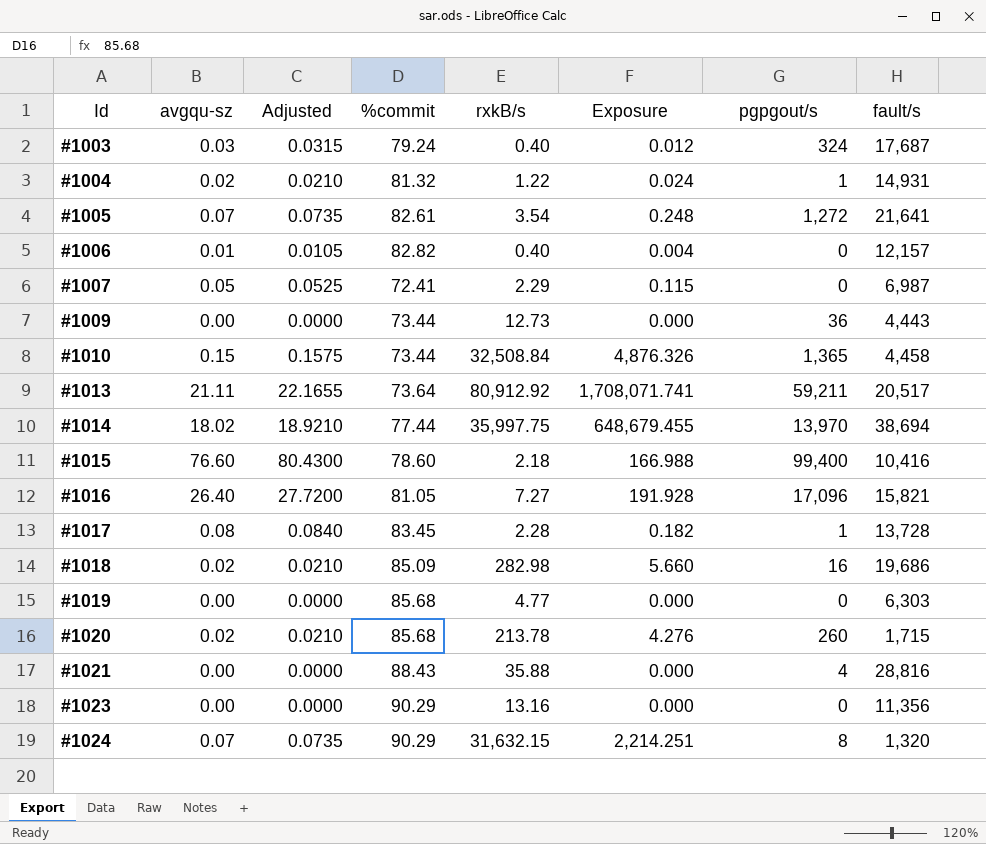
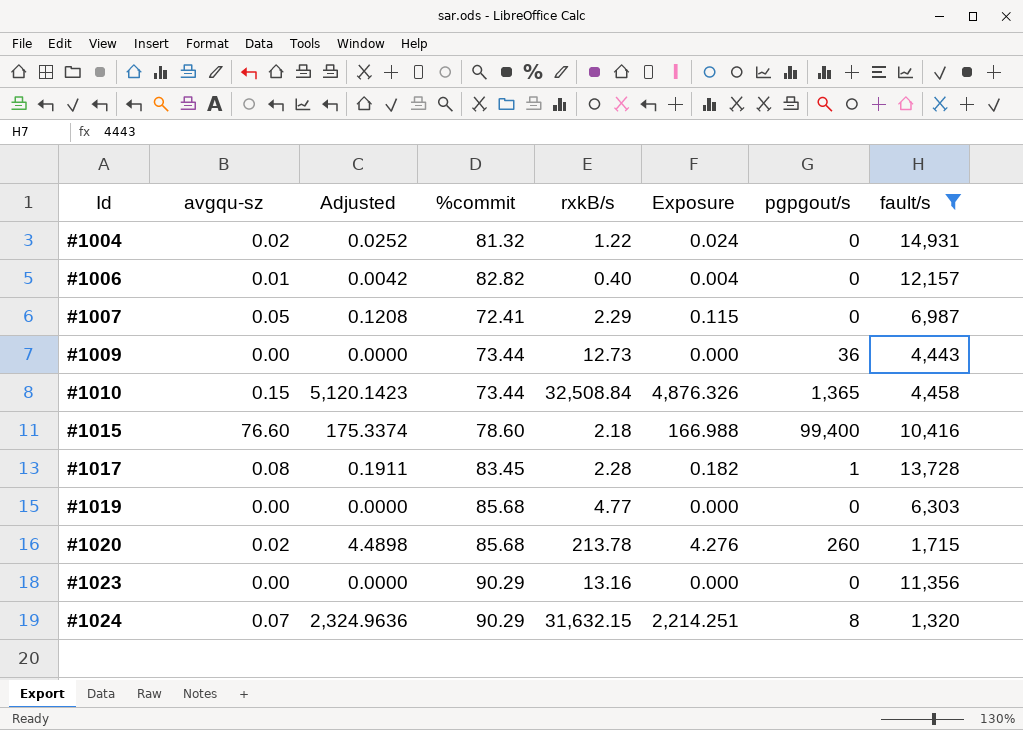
filter: none -> fault/s <= 14,931
column Adjusted | formula: [avgqu-sz] * 1.05 -> [Exposure] * 1.05
#1004 | pgpgout/s: 1 -> 0

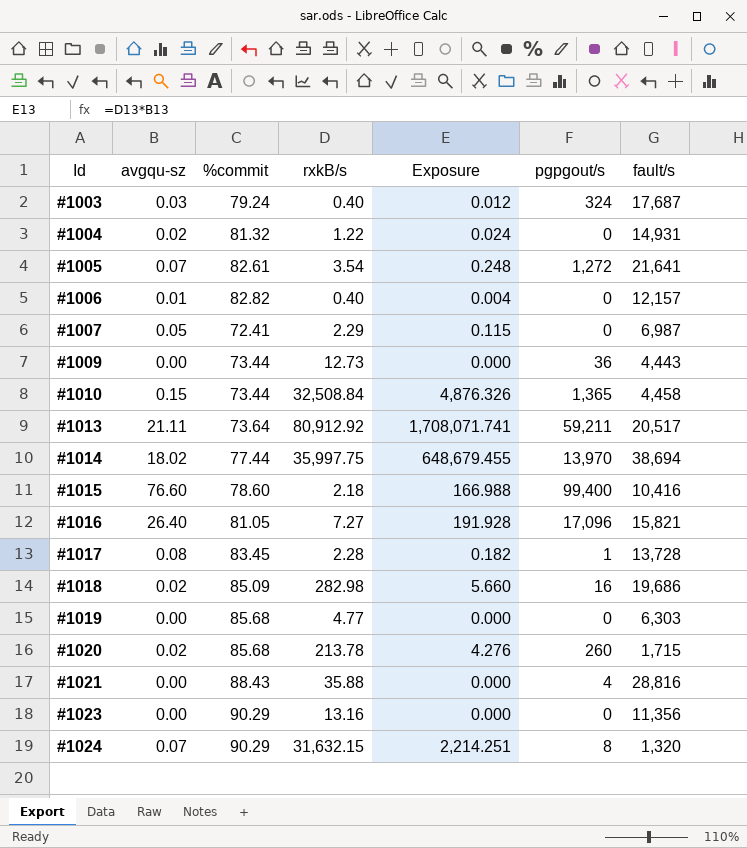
filter: fault/s <= 14,931 -> none
column Adjusted | formula: [Exposure] * 1.05 -> none

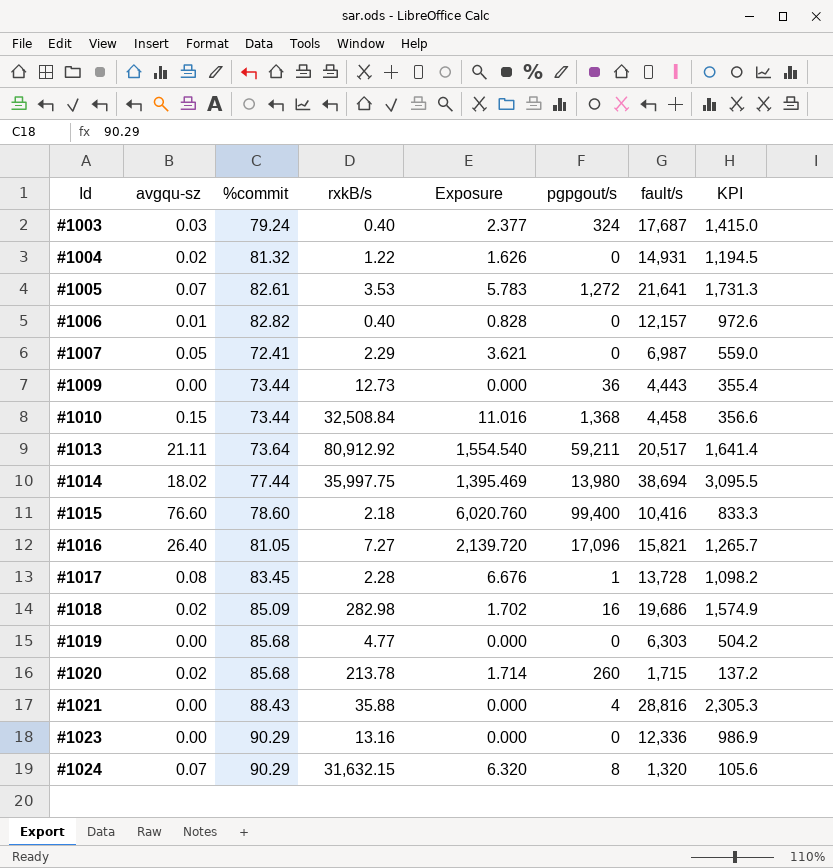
column Exposure | formula: [avgqu-sz] * [rxkB/s] -> [avgqu-sz] * [%commit]
column KPI | formula: none -> [fault/s] * 0.08
#1005 | rxkB/s: 3.54 -> 3.53
#1010 | pgpgout/s: 1,365 -> 1,368
#1014 | pgpgout/s: 13,970 -> 13,980
#1023 | fault/s: 11,356 -> 12,336

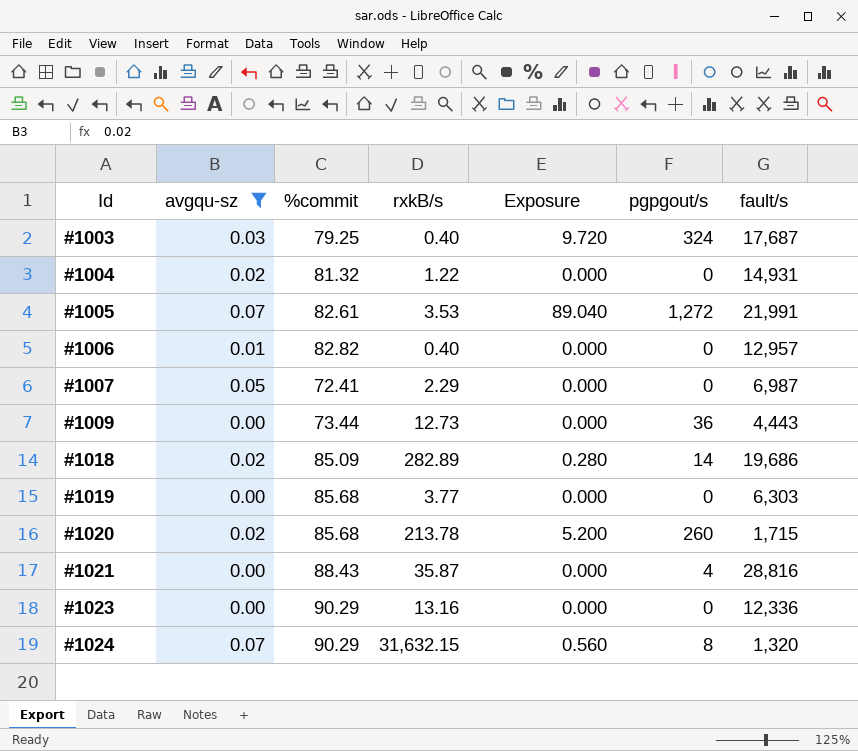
filter: none -> avgqu-sz <= 0.07
column KPI | formula: [fault/s] * 0.08 -> none
column Exposure | formula: [avgqu-sz] * [%commit] -> [avgqu-sz] * [pgpgout/s]
#1003 | %commit: 79.24 -> 79.25
#1005 | fault/s: 21,641 -> 21,991
#1006 | fault/s: 12,157 -> 12,957
#1018 | rxkB/s: 282.98 -> 282.89
#1018 | pgpgout/s: 16 -> 14
#1019 | rxkB/s: 4.77 -> 3.77
#1021 | rxkB/s: 35.88 -> 35.87

